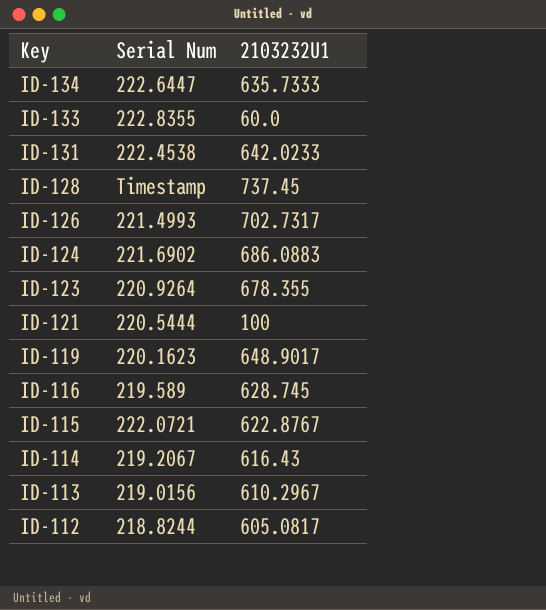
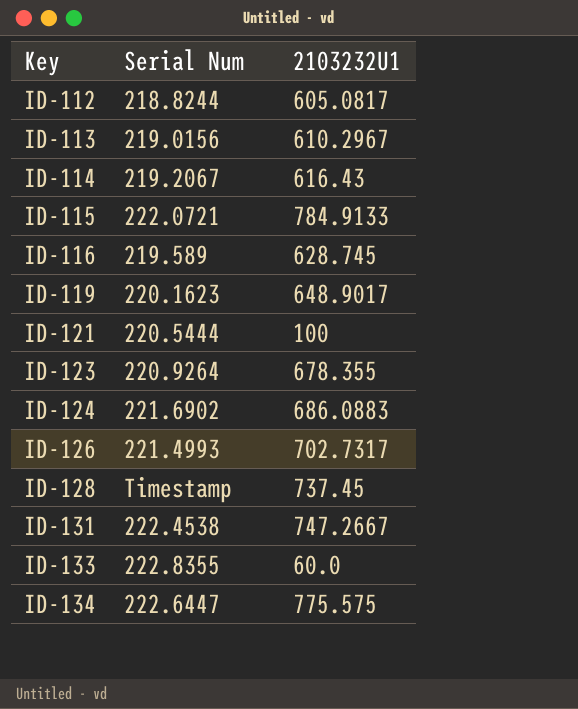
row order: Key descending -> Key ascending
ID-115 | 2103232U1: 622.8767 -> 784.9133
ID-131 | 2103232U1: 642.0233 -> 747.2667
ID-134 | 2103232U1: 635.7333 -> 775.575

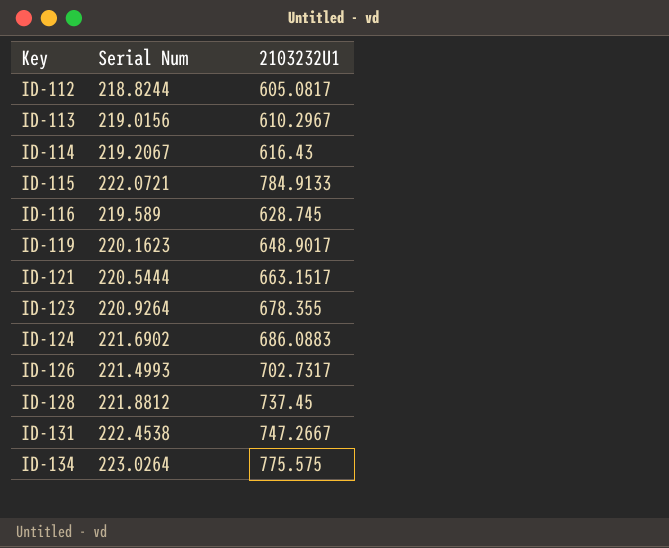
row ID-133: 222.8355 | 60.0 -> none
ID-121 | 2103232U1: 100 -> 663.1517
ID-128 | Serial Num: Timestamp -> 221.8812
ID-134 | Serial Num: 222.6447 -> 223.0264

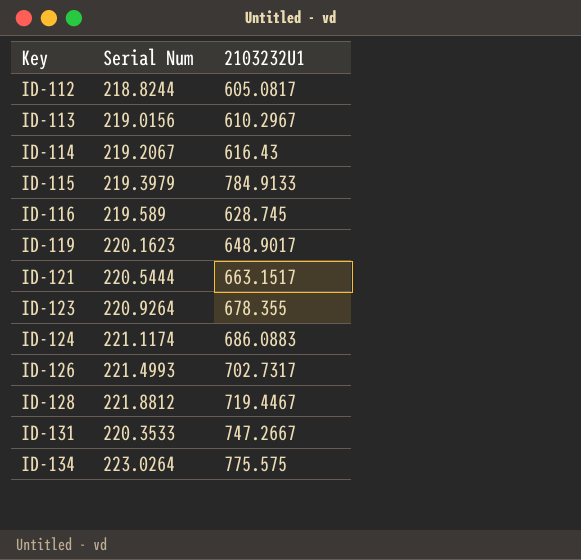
ID-115 | Serial Num: 222.0721 -> 219.3979
ID-124 | Serial Num: 221.6902 -> 221.1174
ID-128 | 2103232U1: 737.45 -> 719.4467
ID-131 | Serial Num: 222.4538 -> 220.3533

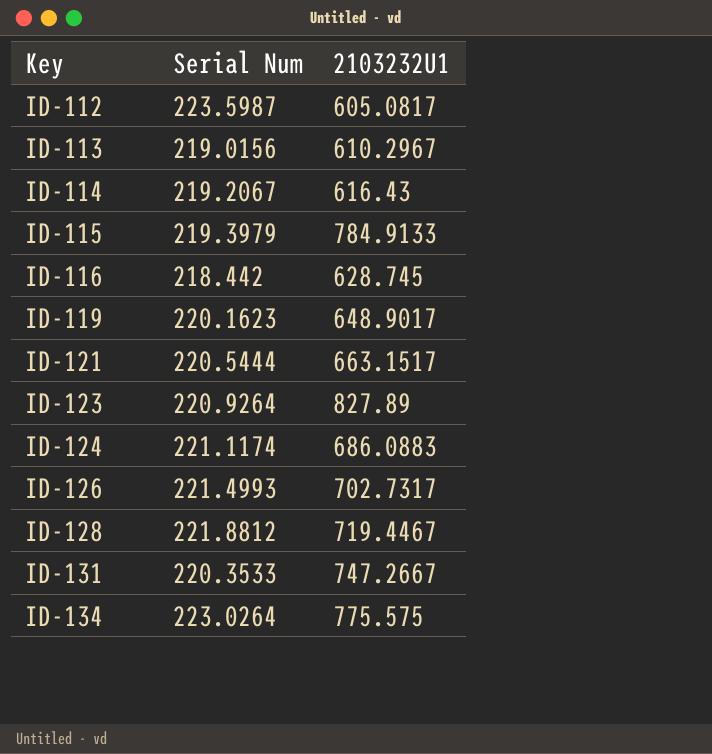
ID-112 | Serial Num: 218.8244 -> 223.5987
ID-116 | Serial Num: 219.589 -> 218.442
ID-123 | 2103232U1: 678.355 -> 827.89

